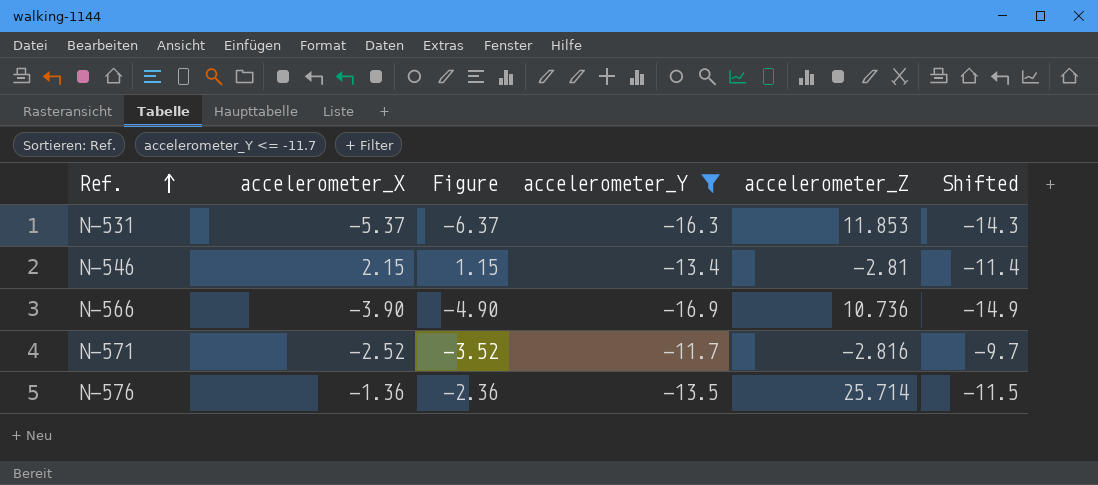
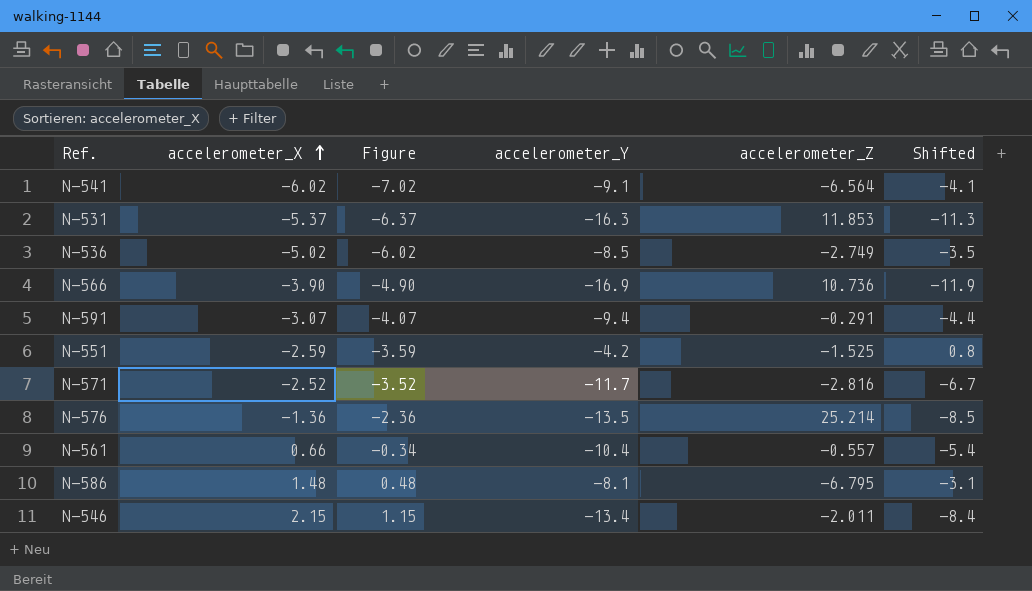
filter: accelerometer_Y <= -11.7 -> none
row order: Ref. ascending -> accelerometer_X ascending
column Shifted | formula: [accelerometer_Y] + 2 -> [accelerometer_Y] + 5
N-576 | accelerometer_Z: 25.714 -> 25.214
N-546 | accelerometer_Z: -2.81 -> -2.011

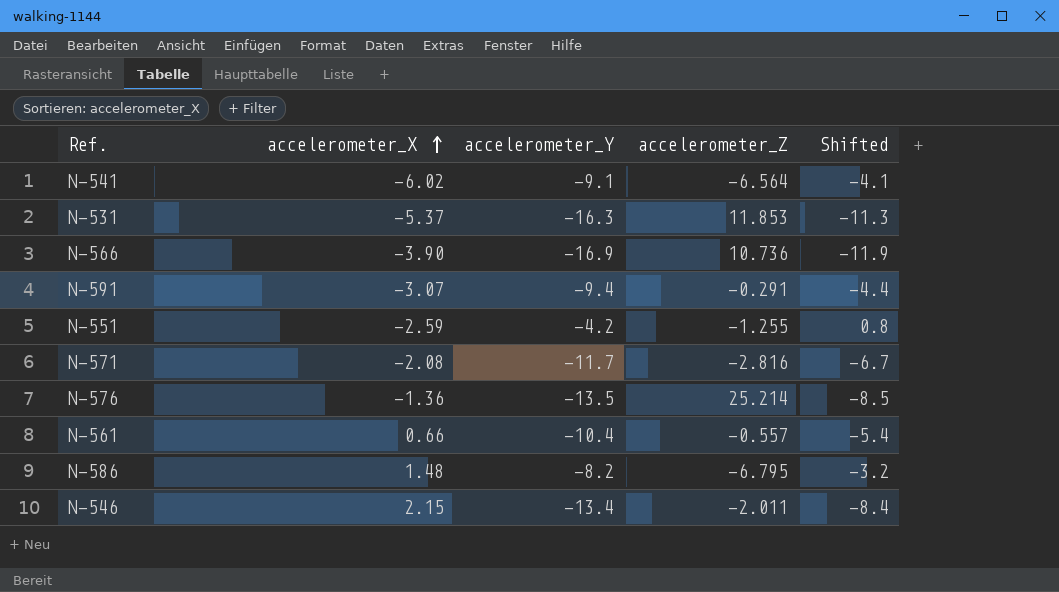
column Figure | formula: [accelerometer_X] - 1 -> none
row N-536: -5.02 | -6.02 | -8.5 | -2.749 | -3.5 -> none
N-551 | accelerometer_Z: -1.525 -> -1.255
N-571 | accelerometer_X: -2.52 -> -2.08
N-586 | accelerometer_Y: -8.1 -> -8.2
N-586 | Shifted: -3.1 -> -3.2

